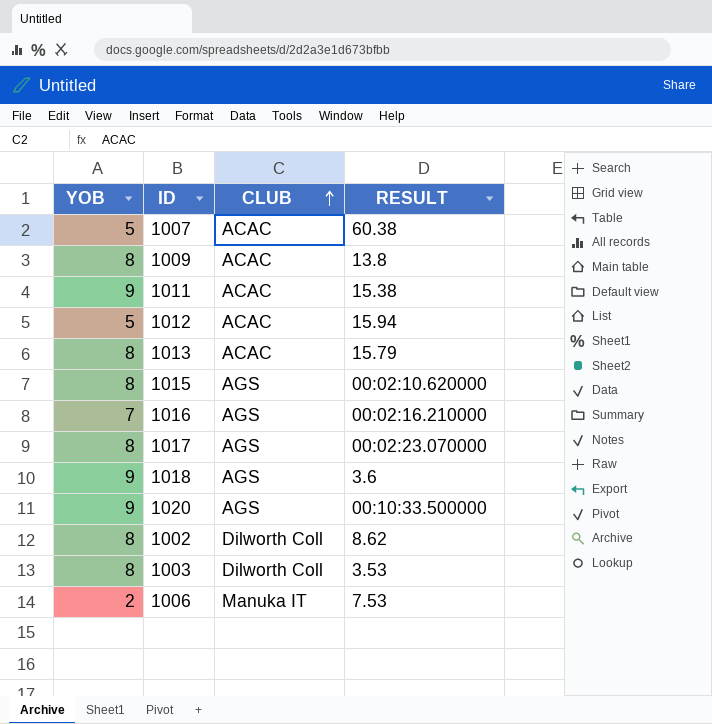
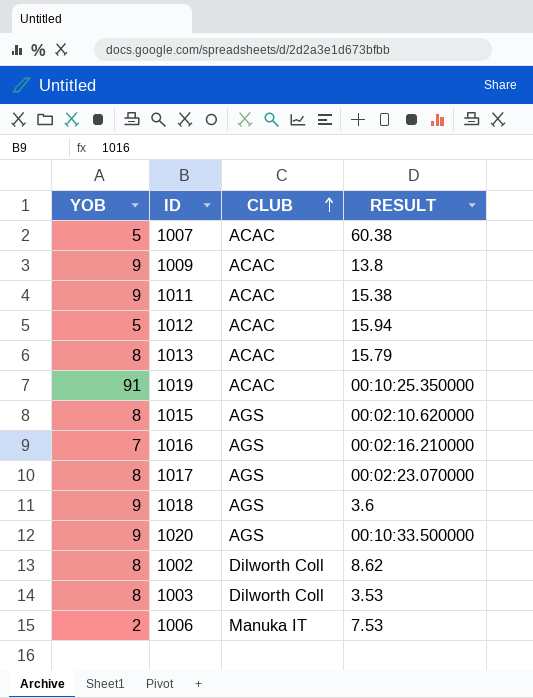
1009 | YOB: 8 -> 9
row 1019: none -> 91 | ACAC | 00:10:25.350000

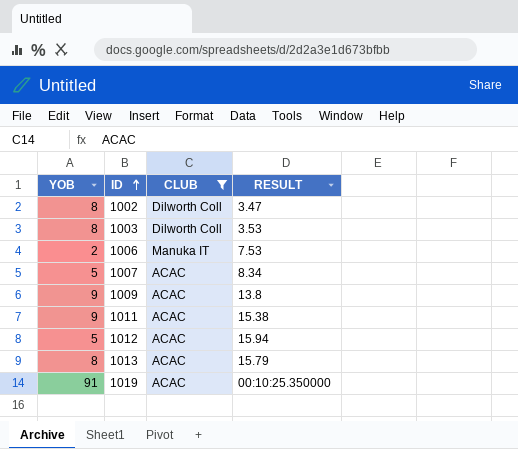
filter: none -> CLUB != AGS
row order: CLUB ascending -> ID ascending
1002 | RESULT: 8.62 -> 3.47
1007 | RESULT: 60.38 -> 8.34

